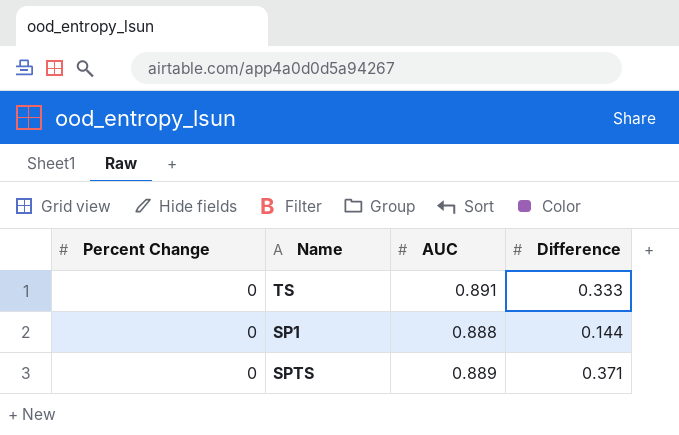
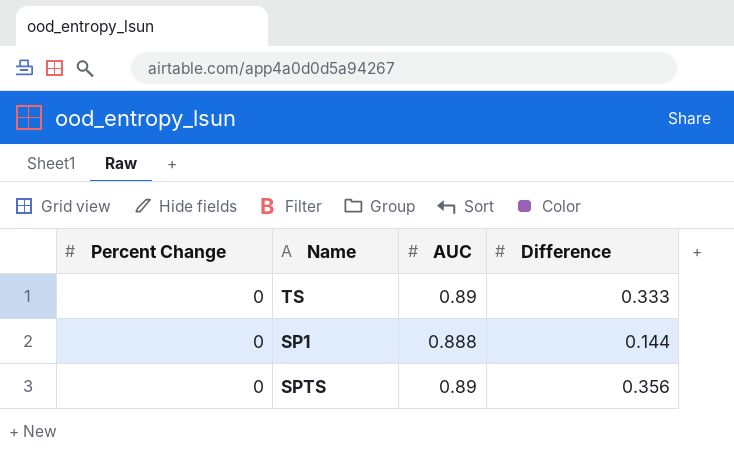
TS | AUC: 0.891 -> 0.89
SPTS | AUC: 0.889 -> 0.89
SPTS | Difference: 0.371 -> 0.356

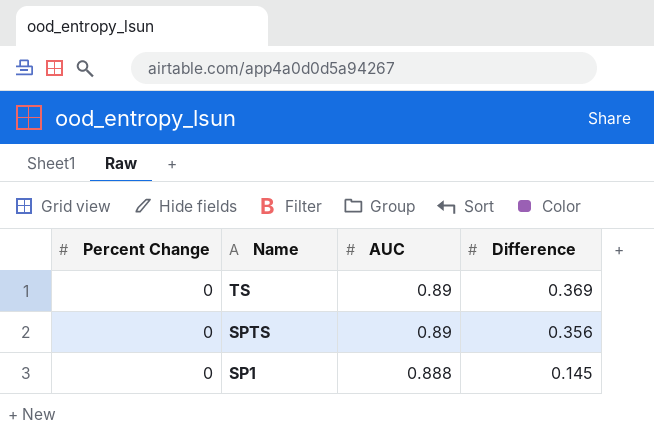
row order: none -> Name descending
TS | Difference: 0.333 -> 0.369
SP1 | Difference: 0.144 -> 0.145

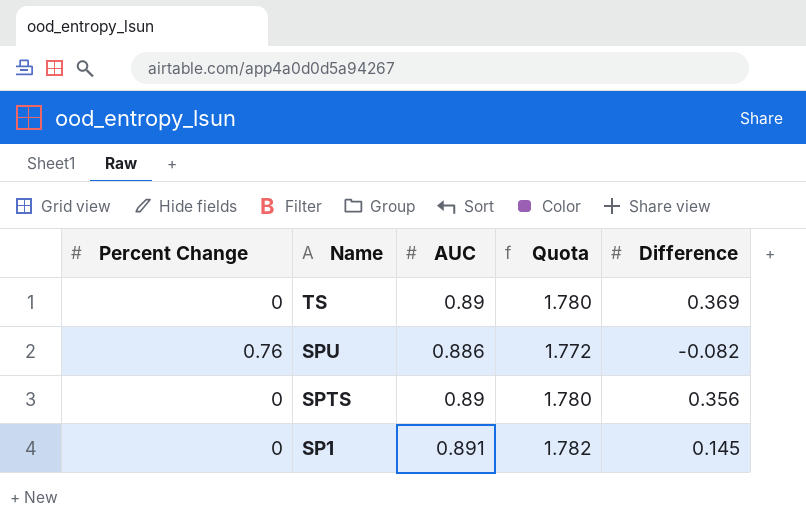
column Quota | formula: none -> [AUC] * 2
row SPU: none -> 0.76 | 0.886 | 1.772 | -0.082
SP1 | AUC: 0.888 -> 0.891

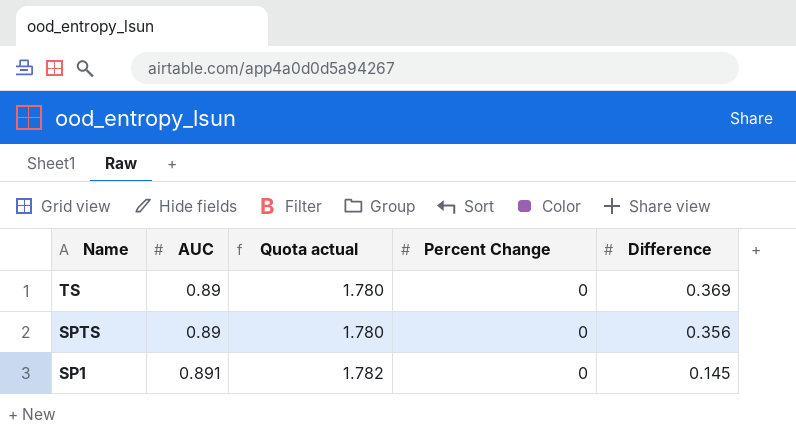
column name: Quota -> Quota actual
column Percent Change | position: 1 -> 4
row SPU: 0.76 | 0.886 | 1.772 | -0.082 -> none

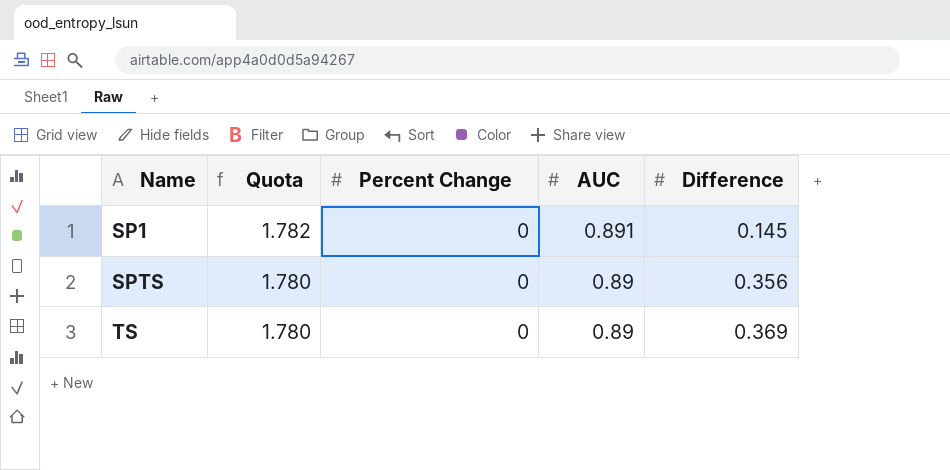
row order: Name descending -> Name ascending
column name: Quota actual -> Quota
column AUC | position: 2 -> 4

